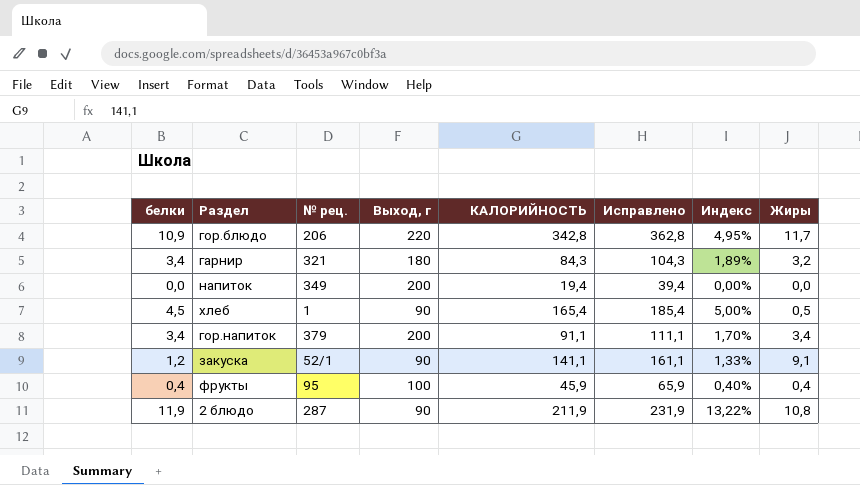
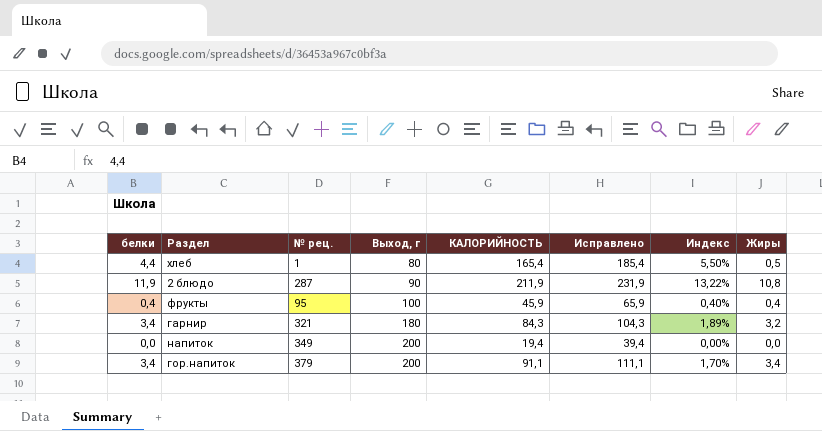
row order: none -> Выход, г ascending
row гор.блюдо: 10,9 | 206 | 220 | 342,8 | 362,8 | 4,95% | 11,7 -> none
row закуска: 1,2 | 52/1 | 90 | 141,1 | 161,1 | 1,33% | 9,1 -> none
хлеб | белки: 4,5 -> 4,4
хлеб | Выход, г: 90 -> 80
хлеб | Индекс: 5,00% -> 5,50%

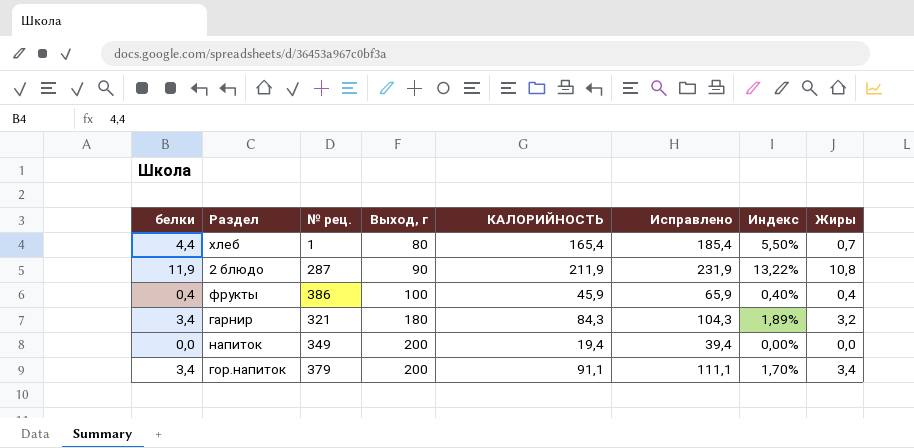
хлеб | Жиры: 0,5 -> 0,7
фрукты | № рец.: 95 -> 386

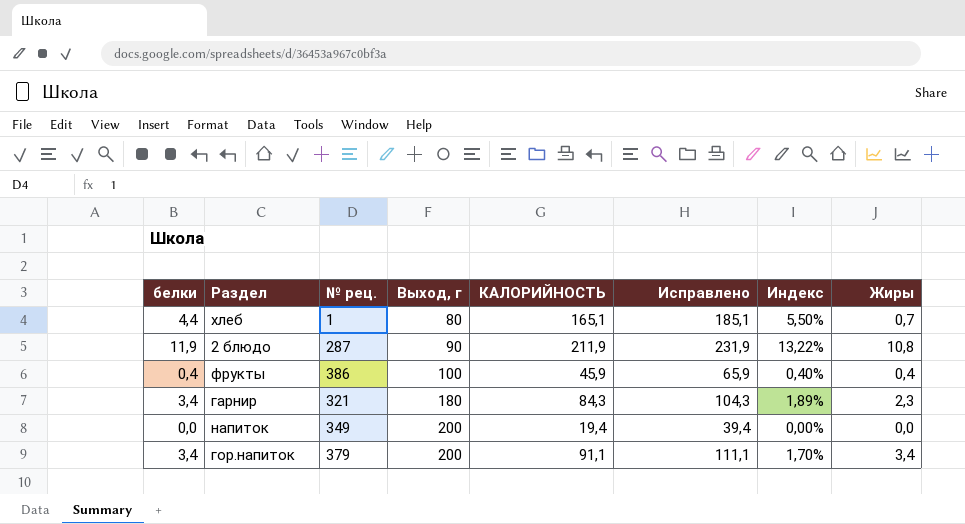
хлеб | КАЛОРИЙНОСТЬ: 165,4 -> 165,1
хлеб | Исправлено: 185,4 -> 185,1
гарнир | Жиры: 3,2 -> 2,3

